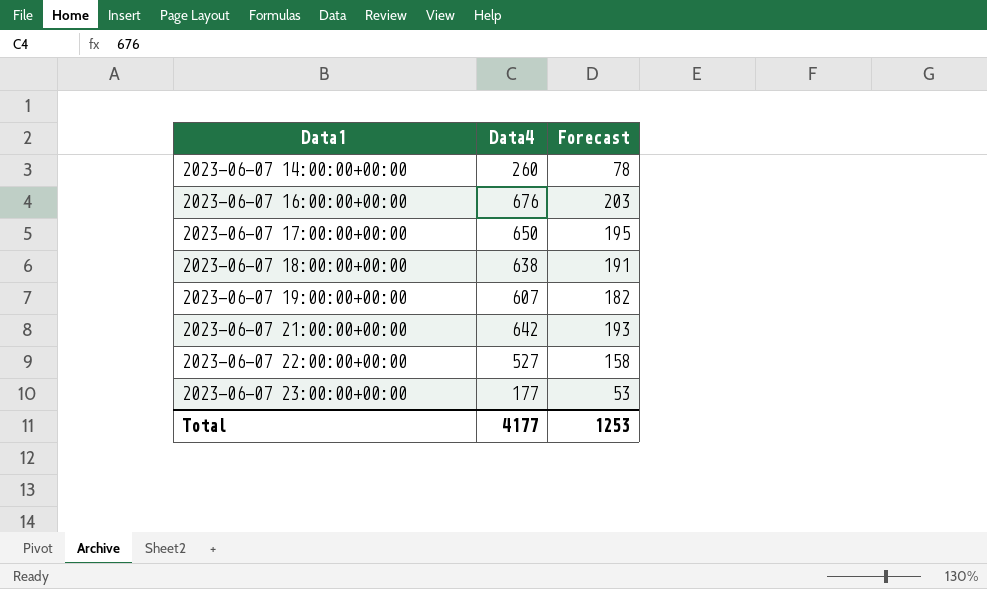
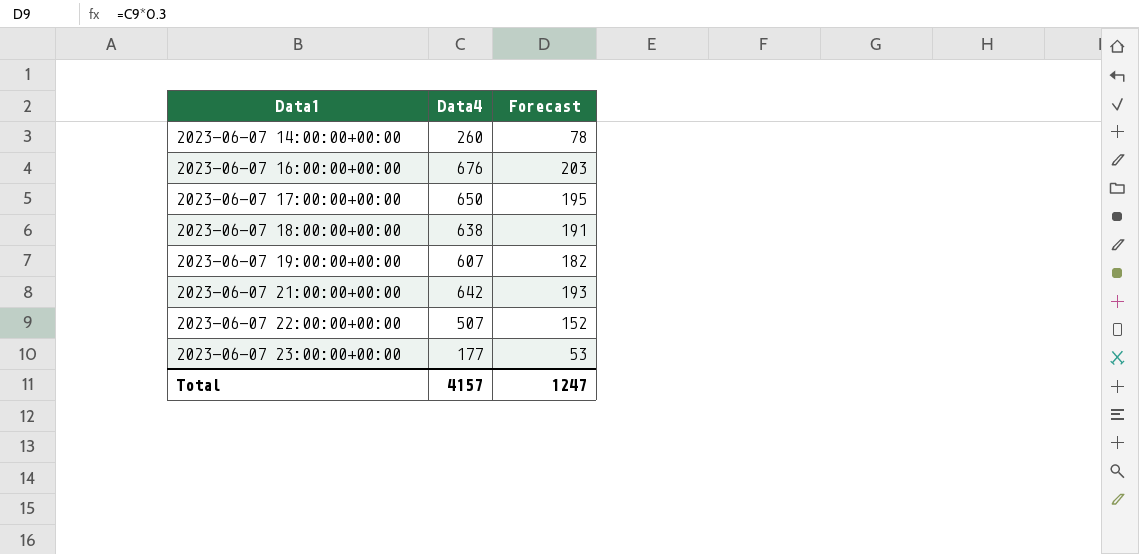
2023-06-07 22:00:00+00:00 | Data4: 527 -> 507
2023-06-07 22:00:00+00:00 | Forecast: 158 -> 152
Total | Data4: 4177 -> 4157
Total | Forecast: 1253 -> 1247

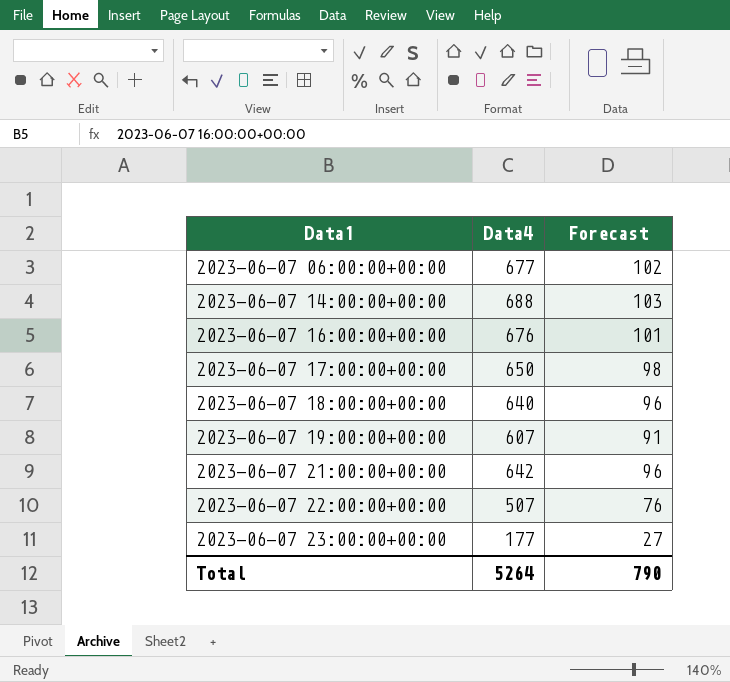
column Forecast | formula: [Data4] * 0.3 -> [Data4] * 0.15
row 2023-06-07 06:00:00+00:00: none -> 677 | 102
2023-06-07 14:00:00+00:00 | Data4: 260 -> 688
2023-06-07 18:00:00+00:00 | Data4: 638 -> 640
Total | Data4: 4157 -> 5264
Total | Forecast: 1247 -> 790

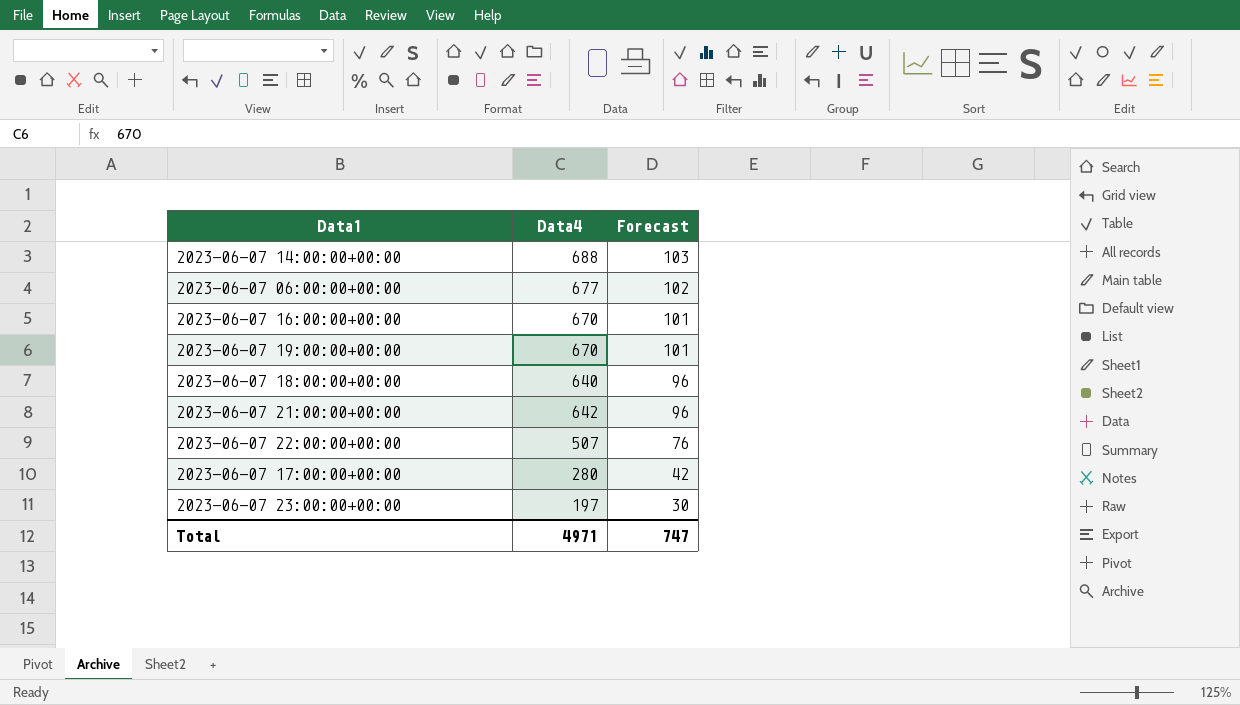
row order: Data1 ascending -> Forecast descending
2023-06-07 16:00:00+00:00 | Data4: 676 -> 670
2023-06-07 19:00:00+00:00 | Data4: 607 -> 670
2023-06-07 19:00:00+00:00 | Forecast: 91 -> 101
2023-06-07 17:00:00+00:00 | Data4: 650 -> 280
2023-06-07 17:00:00+00:00 | Forecast: 98 -> 42
2023-06-07 23:00:00+00:00 | Data4: 177 -> 197
2023-06-07 23:00:00+00:00 | Forecast: 27 -> 30
Total | Data4: 5264 -> 4971
Total | Forecast: 790 -> 747

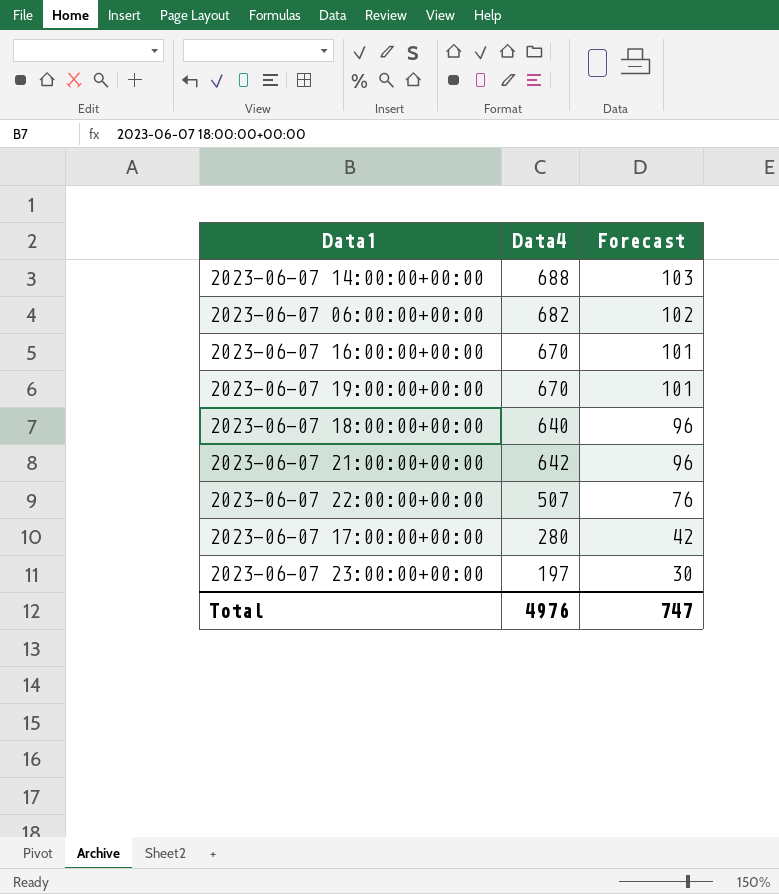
2023-06-07 06:00:00+00:00 | Data4: 677 -> 682
Total | Data4: 4971 -> 4976

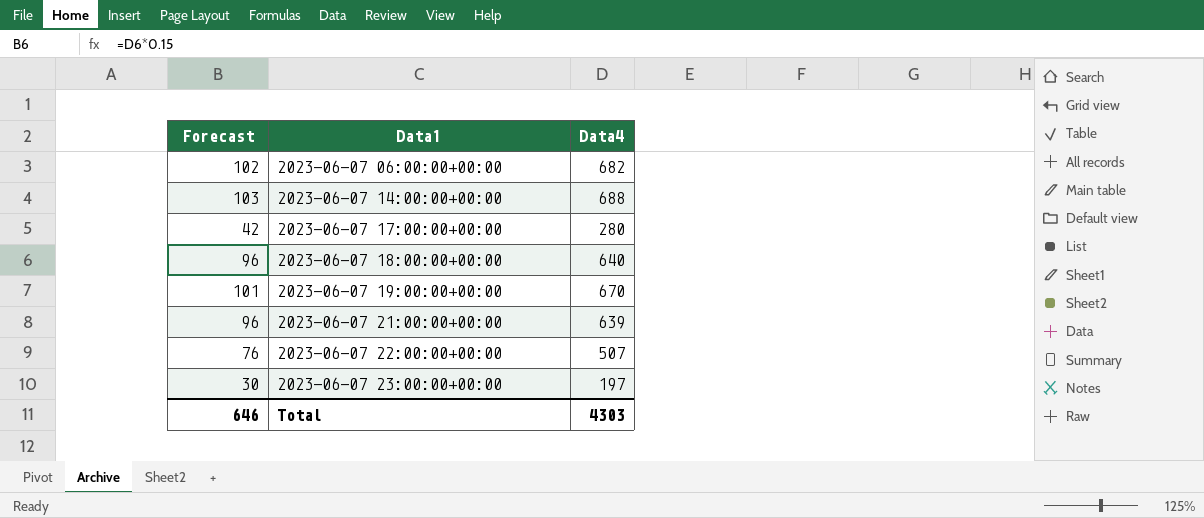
row order: Forecast descending -> Data1 ascending
column Forecast | position: 3 -> 1
row 2023-06-07 16:00:00+00:00: 670 | 101 -> none
2023-06-07 21:00:00+00:00 | Data4: 642 -> 639
Total | Forecast: 747 -> 646
Total | Data4: 4976 -> 4303

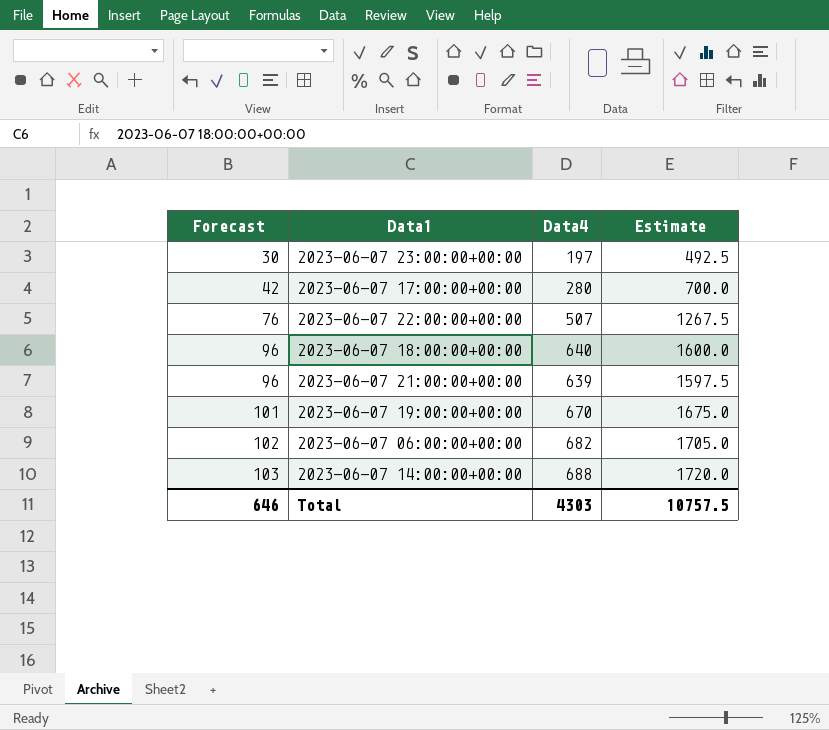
row order: Data1 ascending -> Forecast ascending
column Estimate | formula: none -> [Data4] * 2.5

